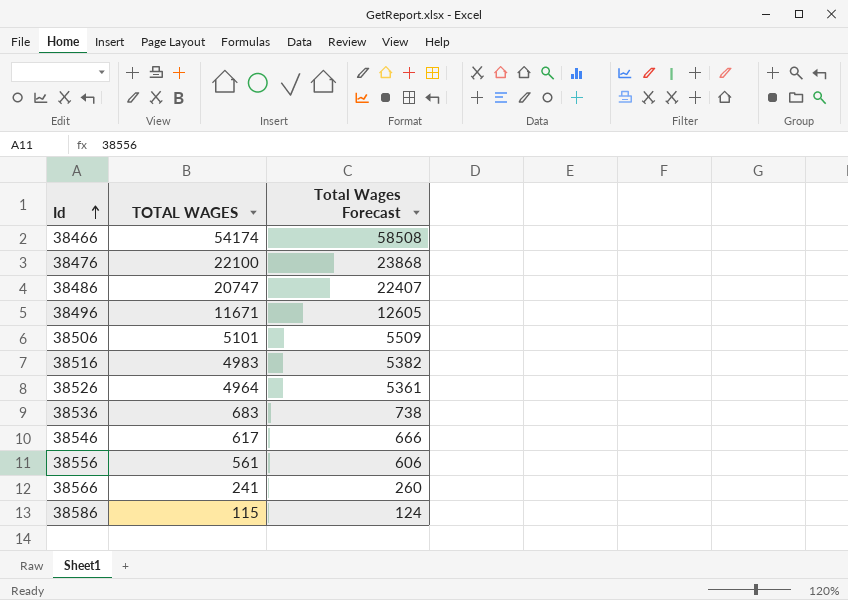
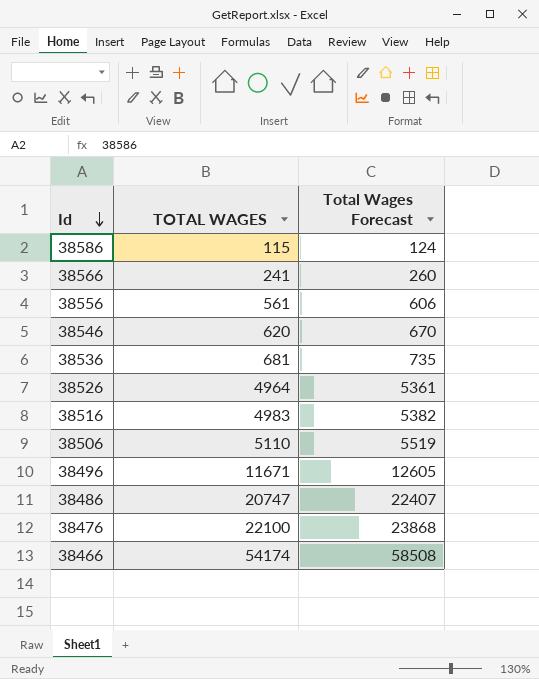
row order: Id ascending -> Id descending
38546 | TOTAL WAGES: 617 -> 620
38546 | Total Wages Forecast: 666 -> 670
38536 | TOTAL WAGES: 683 -> 681
38536 | Total Wages Forecast: 738 -> 735
38506 | TOTAL WAGES: 5101 -> 5110
38506 | Total Wages Forecast: 5509 -> 5519

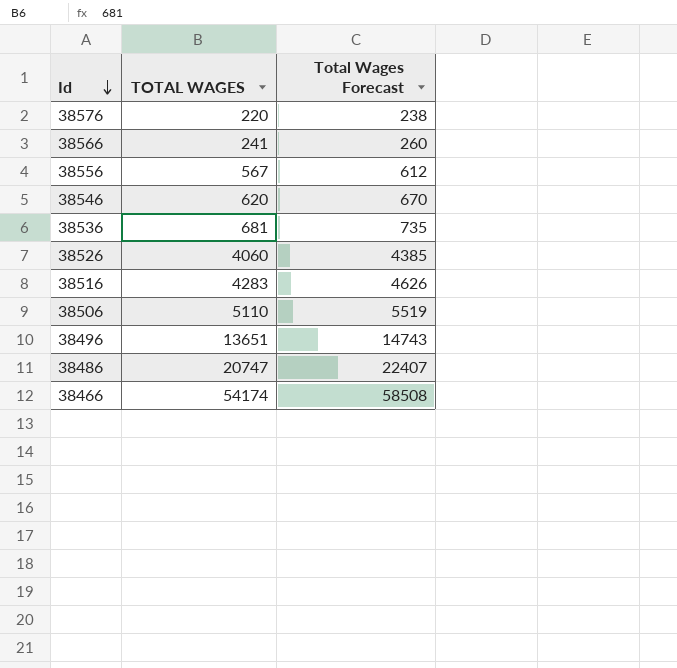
row 38586: 115 | 124 -> none
row 38476: 22100 | 23868 -> none
row 38576: none -> 220 | 238
38556 | TOTAL WAGES: 561 -> 567
38556 | Total Wages Forecast: 606 -> 612
38526 | TOTAL WAGES: 4964 -> 4060
38526 | Total Wages Forecast: 5361 -> 4385
38516 | TOTAL WAGES: 4983 -> 4283
38516 | Total Wages Forecast: 5382 -> 4626
38496 | TOTAL WAGES: 11671 -> 13651
38496 | Total Wages Forecast: 12605 -> 14743

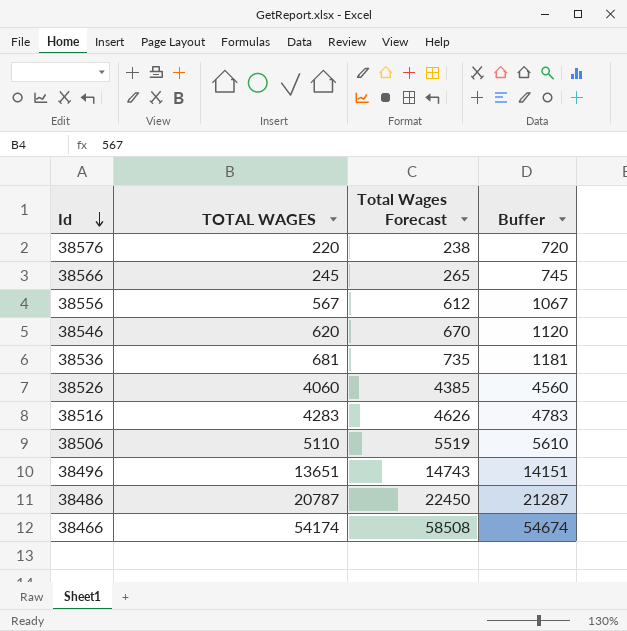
column Buffer | formula: none -> [TOTAL WAGES] + 500
38566 | TOTAL WAGES: 241 -> 245
38566 | Total Wages Forecast: 260 -> 265
38486 | TOTAL WAGES: 20747 -> 20787
38486 | Total Wages Forecast: 22407 -> 22450

